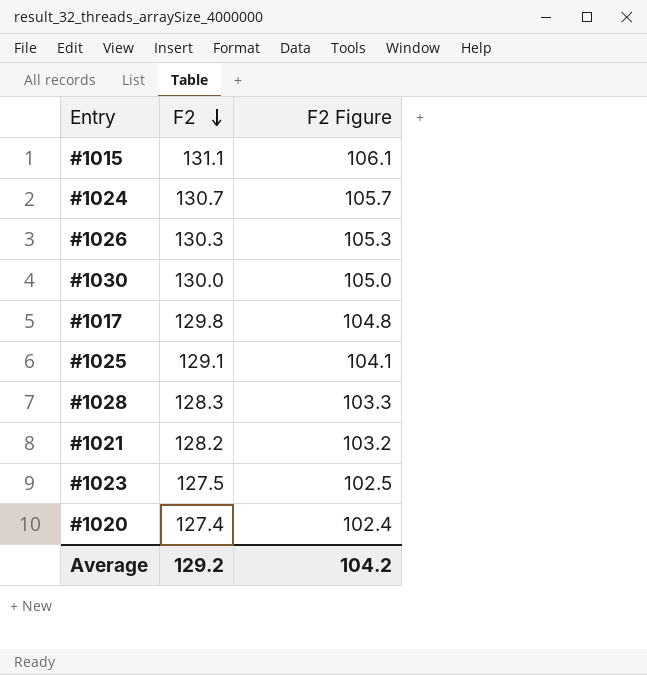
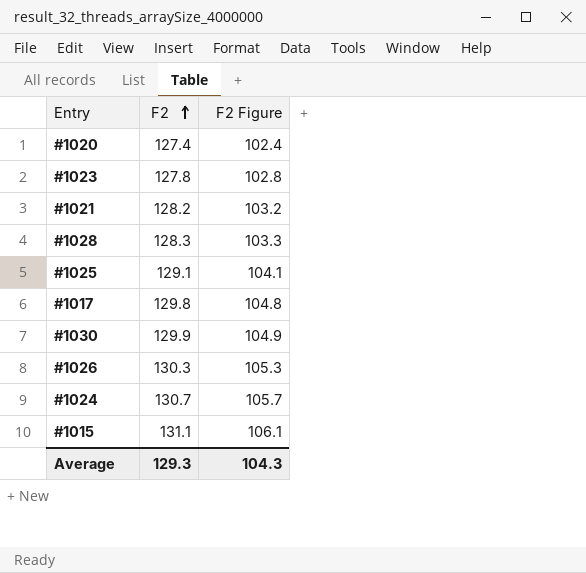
row order: F2 descending -> F2 ascending
#1023 | F2: 127.5 -> 127.8
#1023 | F2 Figure: 102.5 -> 102.8
#1030 | F2: 130.0 -> 129.9
#1030 | F2 Figure: 105.0 -> 104.9
Average | F2: 129.2 -> 129.3
Average | F2 Figure: 104.2 -> 104.3

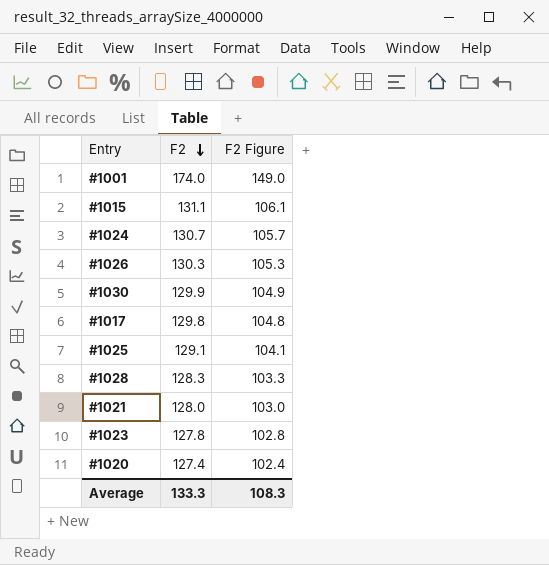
row order: F2 ascending -> F2 descending
row #1001: none -> 174.0 | 149.0
#1021 | F2: 128.2 -> 128.0
#1021 | F2 Figure: 103.2 -> 103.0
Average | F2: 129.3 -> 133.3
Average | F2 Figure: 104.3 -> 108.3

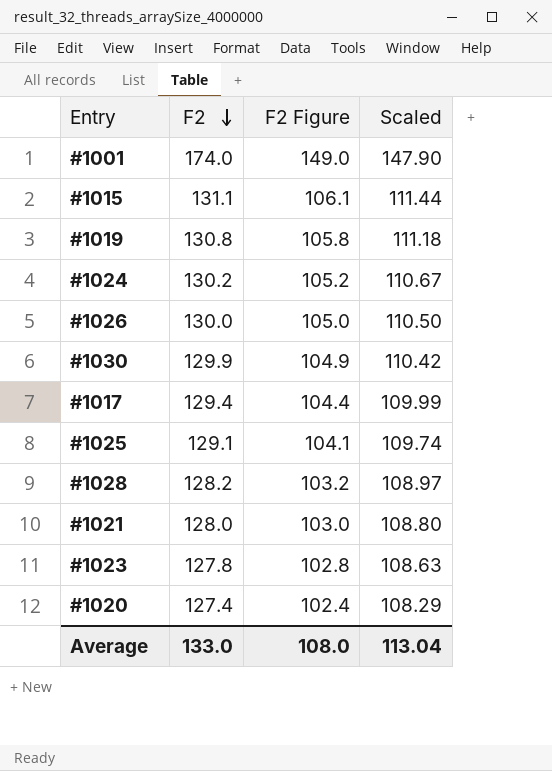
column Scaled | formula: none -> [F2] * 0.85
row #1019: none -> 130.8 | 105.8 | 111.18
#1024 | F2: 130.7 -> 130.2
#1024 | F2 Figure: 105.7 -> 105.2
#1026 | F2: 130.3 -> 130.0
#1026 | F2 Figure: 105.3 -> 105.0
#1017 | F2: 129.8 -> 129.4
#1017 | F2 Figure: 104.8 -> 104.4
#1028 | F2: 128.3 -> 128.2
#1028 | F2 Figure: 103.3 -> 103.2
Average | F2: 133.3 -> 133.0
Average | F2 Figure: 108.3 -> 108.0

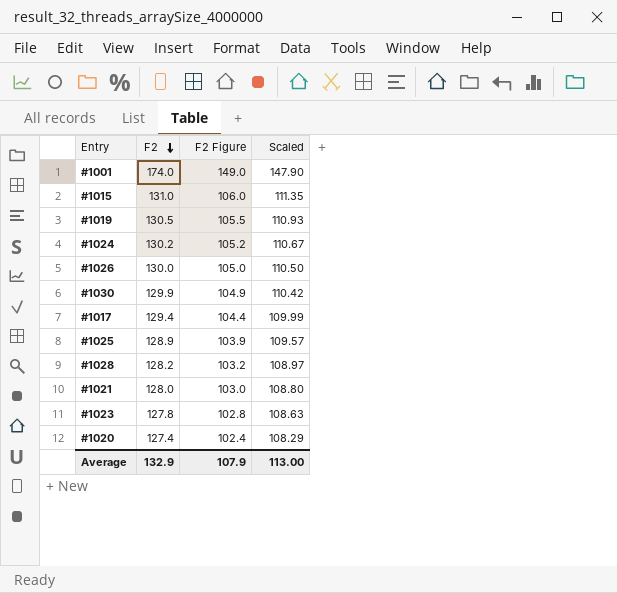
#1015 | F2: 131.1 -> 131.0
#1015 | F2 Figure: 106.1 -> 106.0
#1015 | Scaled: 111.44 -> 111.35
#1019 | F2: 130.8 -> 130.5
#1019 | F2 Figure: 105.8 -> 105.5
#1019 | Scaled: 111.18 -> 110.93
#1025 | F2: 129.1 -> 128.9
#1025 | F2 Figure: 104.1 -> 103.9
#1025 | Scaled: 109.74 -> 109.57
Average | F2: 133.0 -> 132.9
Average | F2 Figure: 108.0 -> 107.9
Average | Scaled: 113.04 -> 113.00

